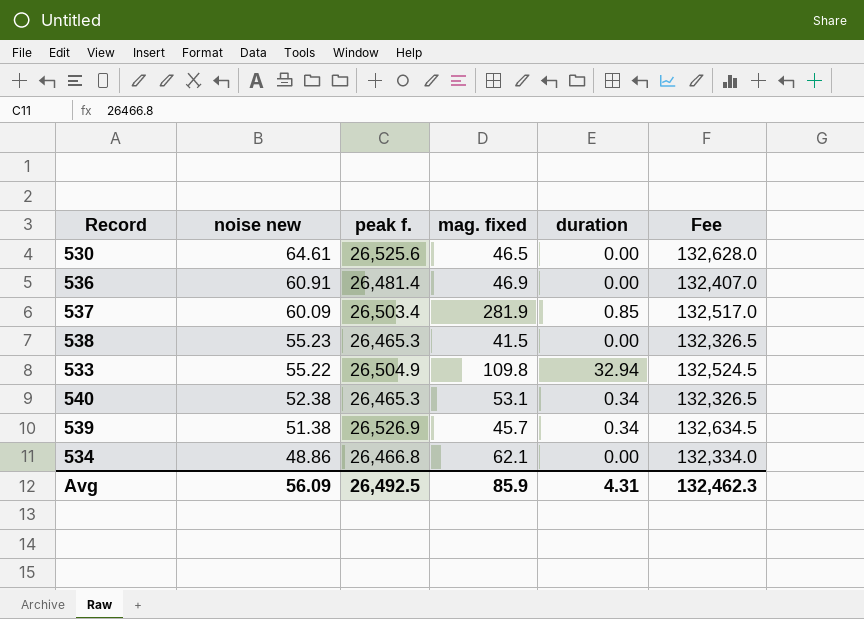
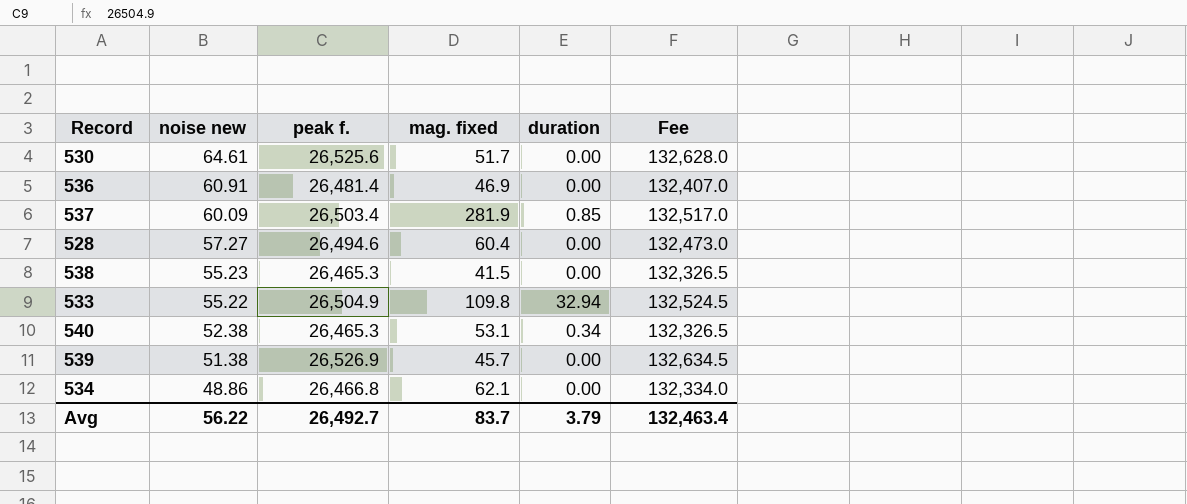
530 | mag. fixed: 46.5 -> 51.7
row 528: none -> 57.27 | 26,494.6 | 60.4 | 0.00 | 132,473.0
539 | duration: 0.34 -> 0.00
Avg | noise new: 56.09 -> 56.22
Avg | peak f.: 26,492.5 -> 26,492.7
Avg | mag. fixed: 85.9 -> 83.7
Avg | duration: 4.31 -> 3.79
Avg | Fee: 132,462.3 -> 132,463.4

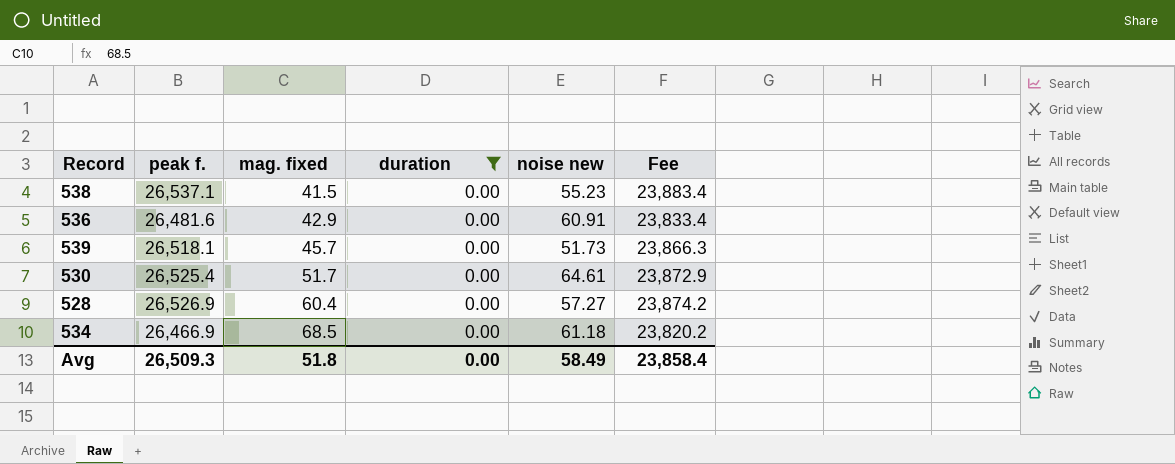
filter: none -> duration = 0.00
row order: noise new descending -> mag. fixed ascending
column noise new | position: 2 -> 5
column Fee | formula: [peak f.] * 5 -> [peak f.] * 0.9
538 | peak f.: 26,465.3 -> 26,537.1
536 | peak f.: 26,481.4 -> 26,481.6
536 | mag. fixed: 46.9 -> 42.9
539 | peak f.: 26,526.9 -> 26,518.1
539 | noise new: 51.38 -> 51.73
530 | peak f.: 26,525.6 -> 26,525.4
528 | peak f.: 26,494.6 -> 26,526.9
534 | peak f.: 26,466.8 -> 26,466.9
534 | mag. fixed: 62.1 -> 68.5
534 | noise new: 48.86 -> 61.18
Avg | peak f.: 26,492.7 -> 26,509.3
Avg | mag. fixed: 83.7 -> 51.8
Avg | duration: 3.79 -> 0.00
Avg | noise new: 56.22 -> 58.49
Avg | Fee: 132,463.4 -> 23,858.4

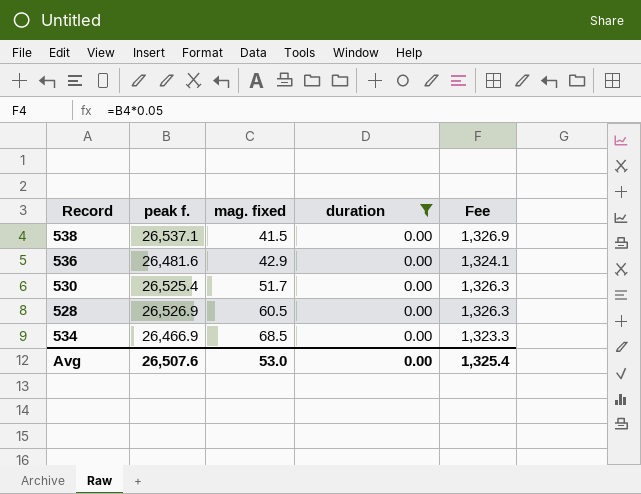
column noise new | position: 5 -> none
column Fee | formula: [peak f.] * 0.9 -> [peak f.] * 0.05
row 539: 26,518.1 | 45.7 | 0.00 | 51.73 | 23,866.3 -> none
528 | mag. fixed: 60.4 -> 60.5
Avg | peak f.: 26,509.3 -> 26,507.6
Avg | mag. fixed: 51.8 -> 53.0
Avg | Fee: 23,858.4 -> 1,325.4

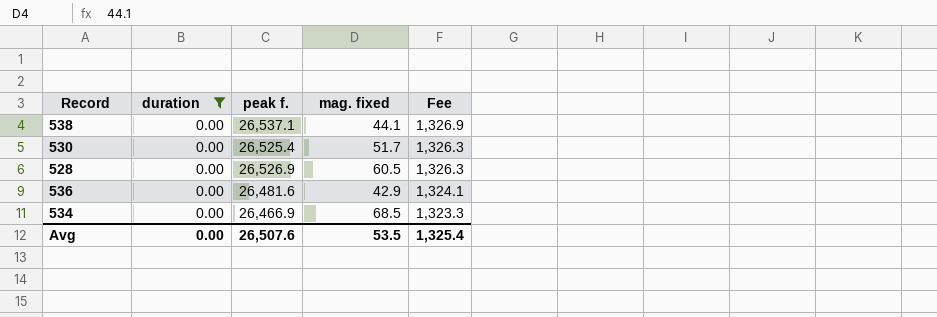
row order: mag. fixed ascending -> Fee descending
column duration | position: 4 -> 2
538 | mag. fixed: 41.5 -> 44.1
Avg | mag. fixed: 53.0 -> 53.5

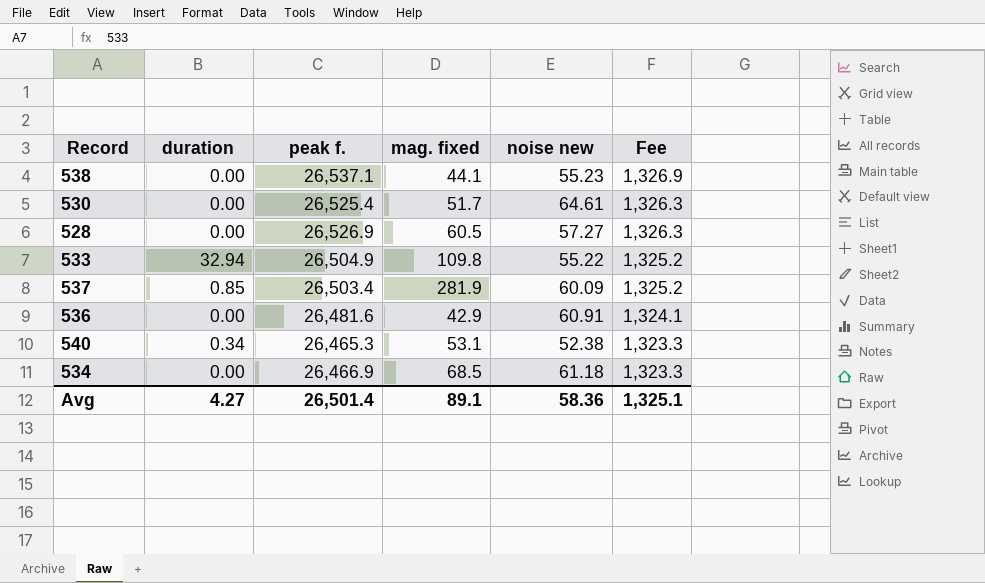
filter: duration = 0.00 -> none
column noise new | position: none -> 5
Avg | duration: 0.00 -> 4.27
Avg | peak f.: 26,507.6 -> 26,501.4
Avg | mag. fixed: 53.5 -> 89.1
Avg | Fee: 1,325.4 -> 1,325.1

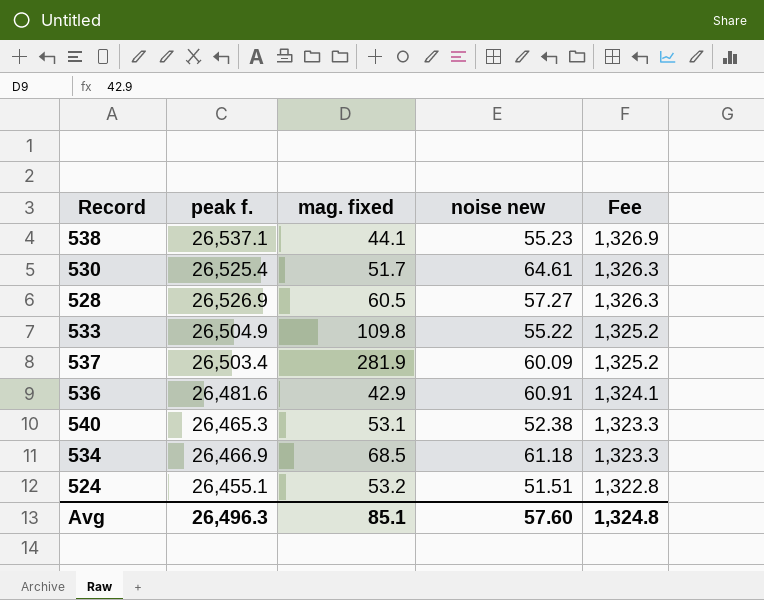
column duration | position: 2 -> none
row 524: none -> 26,455.1 | 53.2 | 51.51 | 1,322.8
Avg | peak f.: 26,501.4 -> 26,496.3
Avg | mag. fixed: 89.1 -> 85.1
Avg | noise new: 58.36 -> 57.60
Avg | Fee: 1,325.1 -> 1,324.8

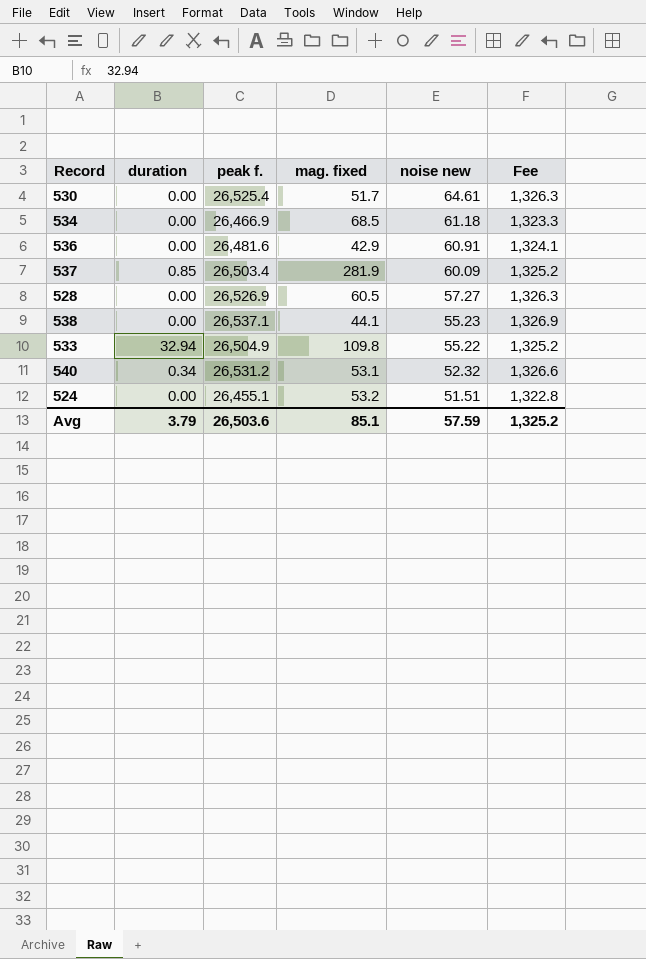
row order: Fee descending -> noise new descending
column duration | position: none -> 2
540 | peak f.: 26,465.3 -> 26,531.2
540 | noise new: 52.38 -> 52.32
540 | Fee: 1,323.3 -> 1,326.6
Avg | peak f.: 26,496.3 -> 26,503.6
Avg | noise new: 57.60 -> 57.59
Avg | Fee: 1,324.8 -> 1,325.2

